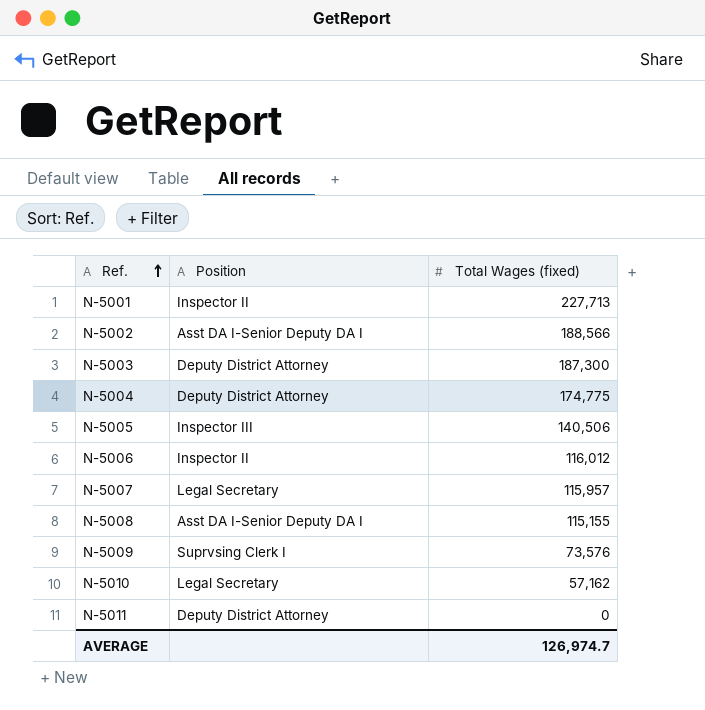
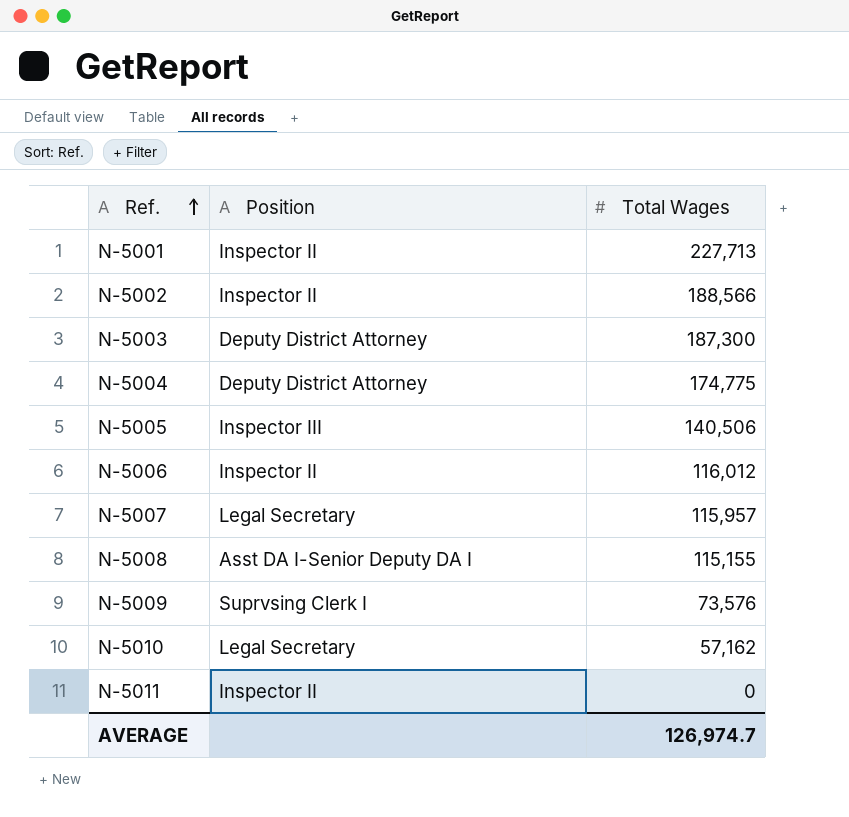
column name: Total Wages (fixed) -> Total Wages
N-5002 | Position: Asst DA I-Senior Deputy DA I -> Inspector II
N-5011 | Position: Deputy District Attorney -> Inspector II

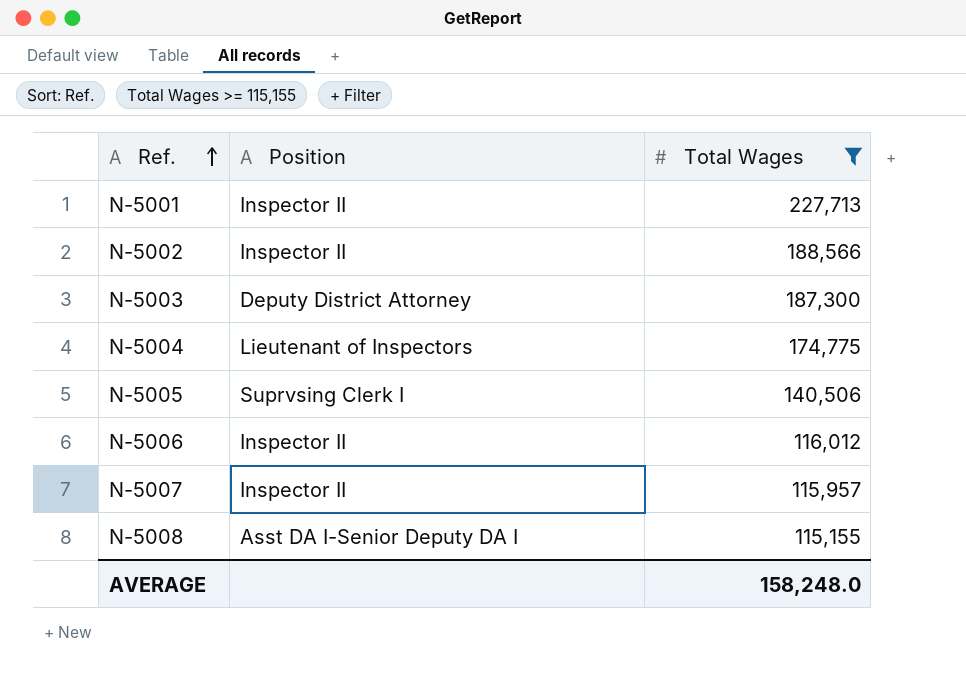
filter: none -> Total Wages >= 115,155
N-5004 | Position: Deputy District Attorney -> Lieutenant of Inspectors
N-5005 | Position: Inspector III -> Suprvsing Clerk I
N-5007 | Position: Legal Secretary -> Inspector II
AVERAGE | Total Wages: 126,974.7 -> 158,248.0

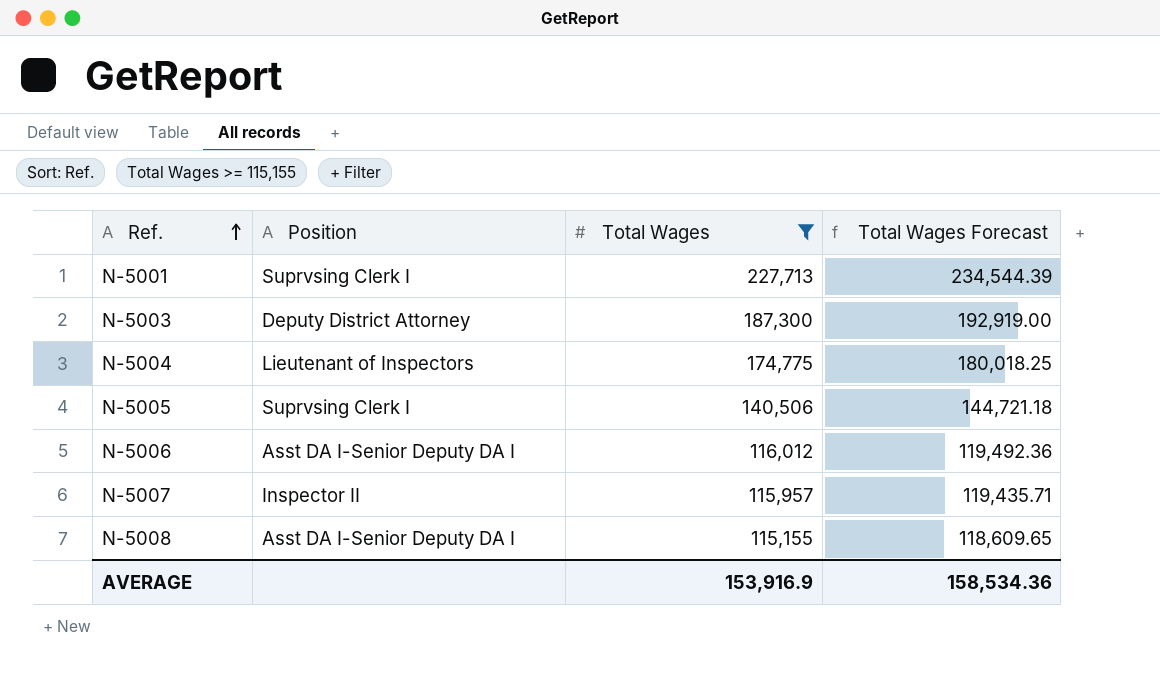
column Total Wages Forecast | formula: none -> [Total Wages] * 1.03
row N-5002: Inspector II | 188,566 -> none
N-5001 | Position: Inspector II -> Suprvsing Clerk I
N-5006 | Position: Inspector II -> Asst DA I-Senior Deputy DA I
AVERAGE | Total Wages: 158,248.0 -> 153,916.9

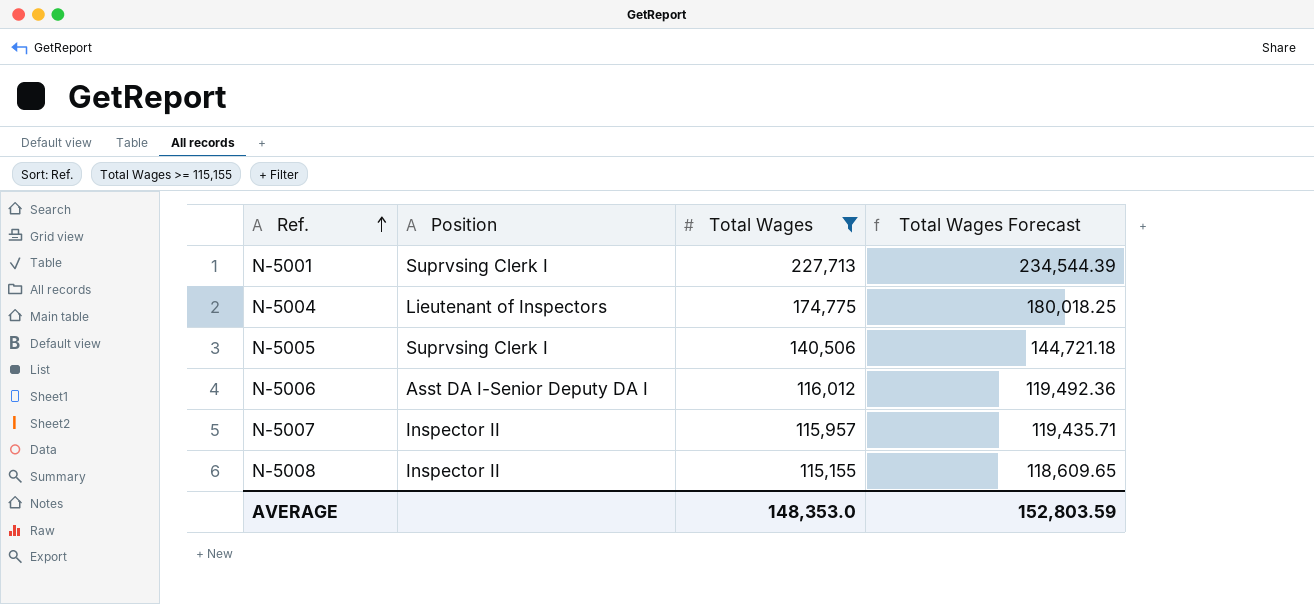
row N-5003: Deputy District Attorney | 187,300 | 192,919.00 -> none
N-5008 | Position: Asst DA I-Senior Deputy DA I -> Inspector II
AVERAGE | Total Wages: 153,916.9 -> 148,353.0
AVERAGE | Total Wages Forecast: 158,534.36 -> 152,803.59

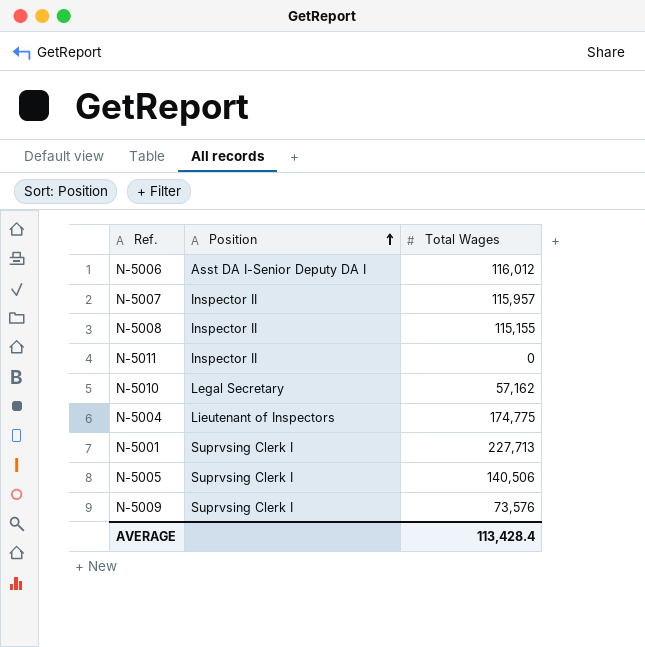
filter: Total Wages >= 115,155 -> none
row order: Ref. ascending -> Position ascending
column Total Wages Forecast | formula: [Total Wages] * 1.03 -> none
AVERAGE | Total Wages: 148,353.0 -> 113,428.4

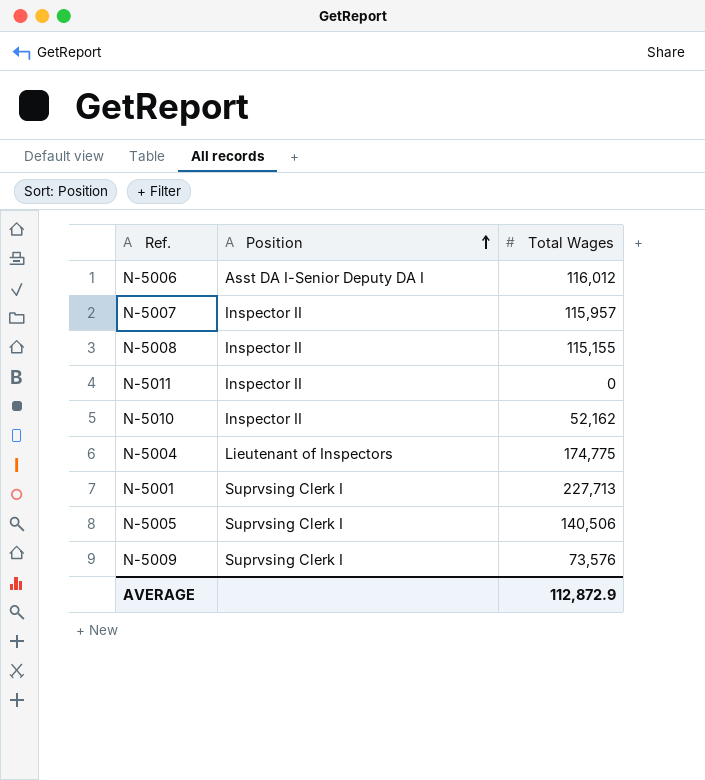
N-5010 | Position: Legal Secretary -> Inspector II
N-5010 | Total Wages: 57,162 -> 52,162
AVERAGE | Total Wages: 113,428.4 -> 112,872.9

